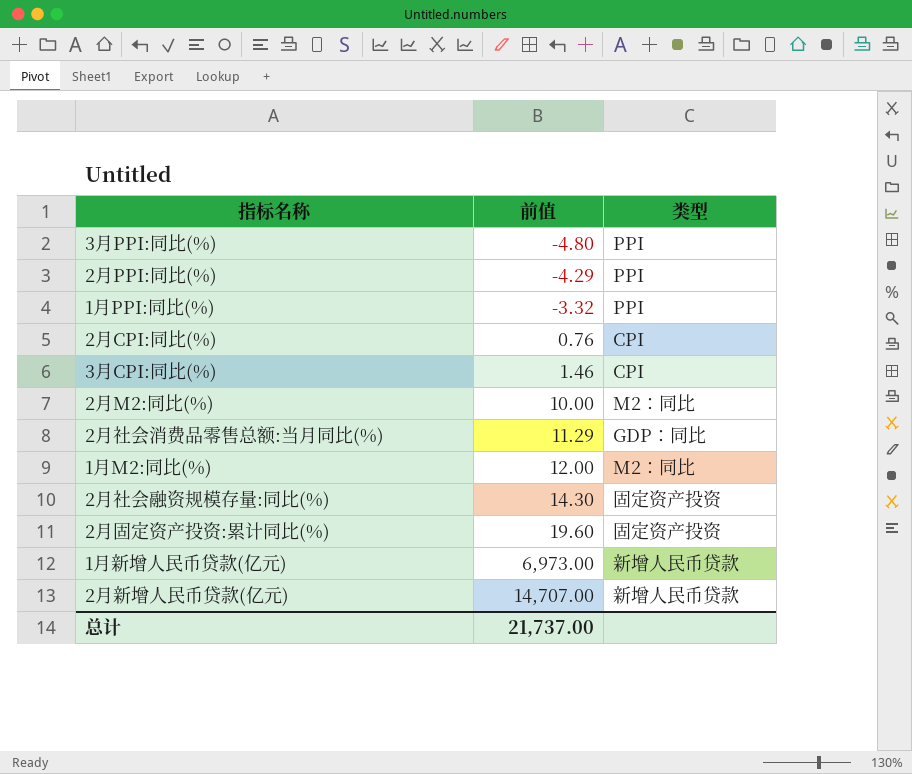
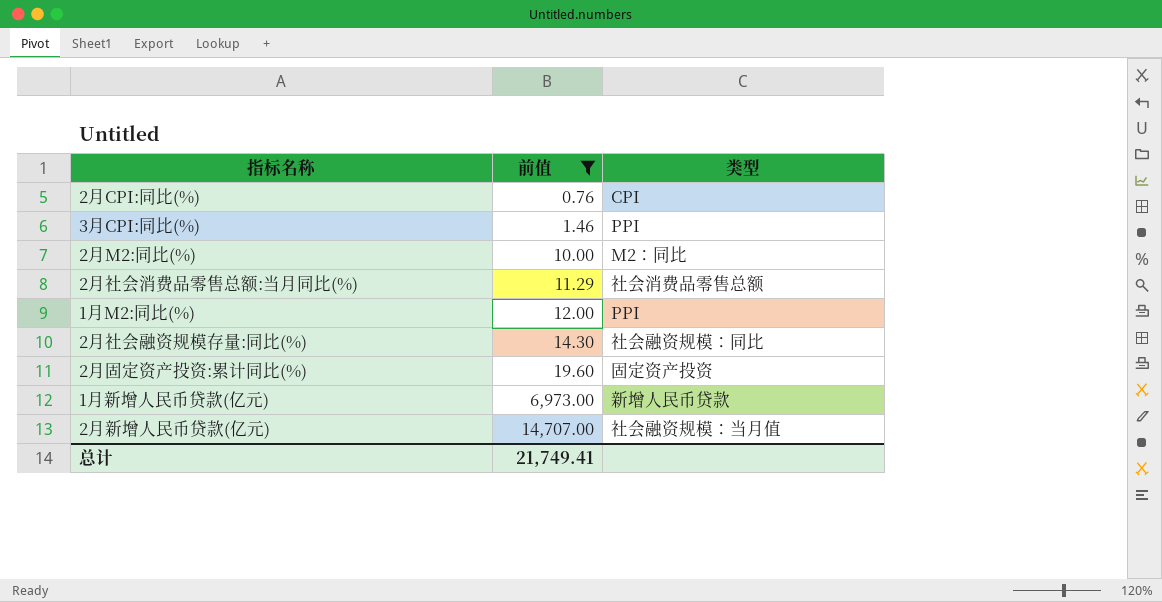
filter: none -> 前值 >= 0.76
3月CPI:同比(%) | 类型: CPI -> PPI
2月社会消费品零售总额:当月同比(%) | 类型: GDP：同比 -> 社会消费品零售总额
1月M2:同比(%) | 类型: M2：同比 -> PPI
2月社会融资规模存量:同比(%) | 类型: 固定资产投资 -> 社会融资规模：同比
2月新增人民币贷款(亿元) | 类型: 新增人民币贷款 -> 社会融资规模：当月值
总计 | 前值: 21,737.00 -> 21,749.41

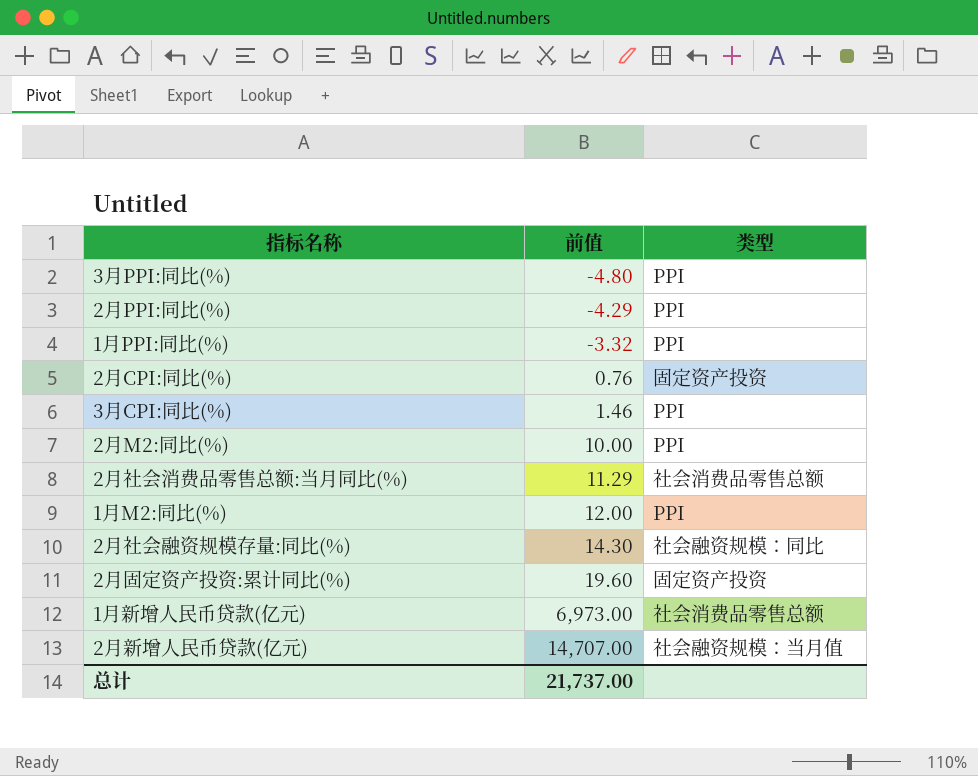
filter: 前值 >= 0.76 -> none
2月CPI:同比(%) | 类型: CPI -> 固定资产投资
2月M2:同比(%) | 类型: M2：同比 -> PPI
1月新增人民币贷款(亿元) | 类型: 新增人民币贷款 -> 社会消费品零售总额
总计 | 前值: 21,749.41 -> 21,737.00

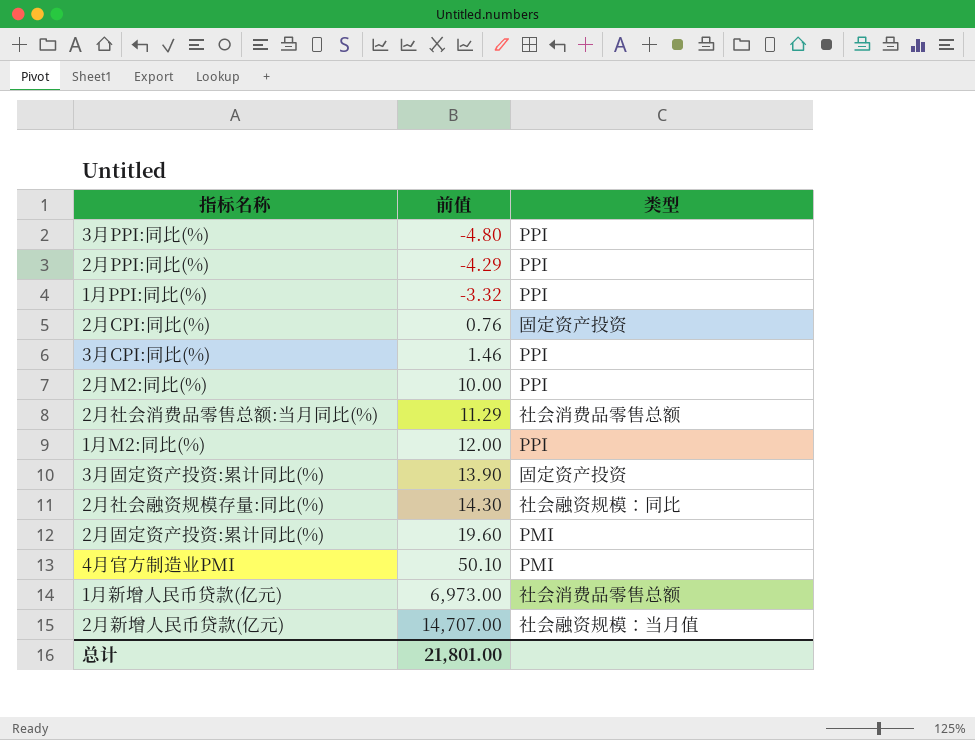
row 3月固定资产投资:累计同比(%): none -> 13.90 | 固定资产投资
2月固定资产投资:累计同比(%) | 类型: 固定资产投资 -> PMI
row 4月官方制造业PMI: none -> 50.10 | PMI
总计 | 前值: 21,737.00 -> 21,801.00

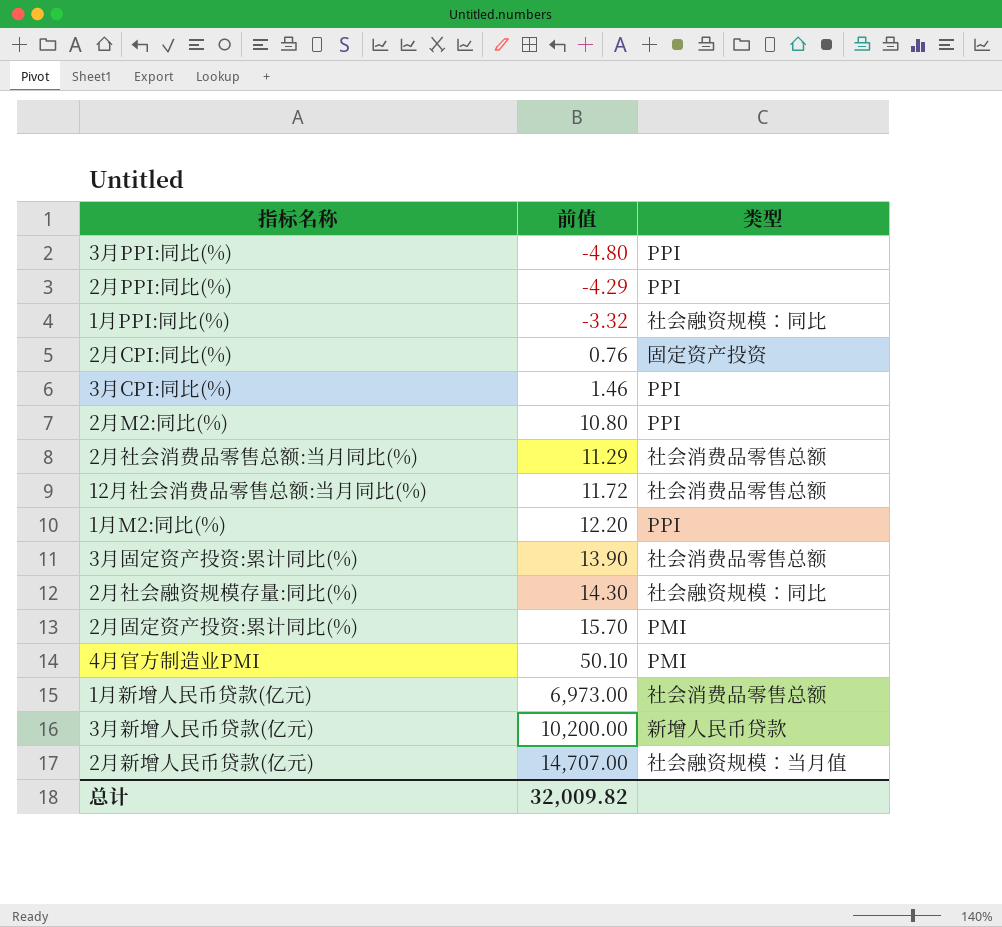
1月PPI:同比(%) | 类型: PPI -> 社会融资规模：同比
2月M2:同比(%) | 前值: 10.00 -> 10.80
row 12月社会消费品零售总额:当月同比(%): none -> 11.72 | 社会消费品零售总额
1月M2:同比(%) | 前值: 12.00 -> 12.20
3月固定资产投资:累计同比(%) | 类型: 固定资产投资 -> 社会消费品零售总额
2月固定资产投资:累计同比(%) | 前值: 19.60 -> 15.70
row 3月新增人民币贷款(亿元): none -> 10,200.00 | 新增人民币贷款
总计 | 前值: 21,801.00 -> 32,009.82

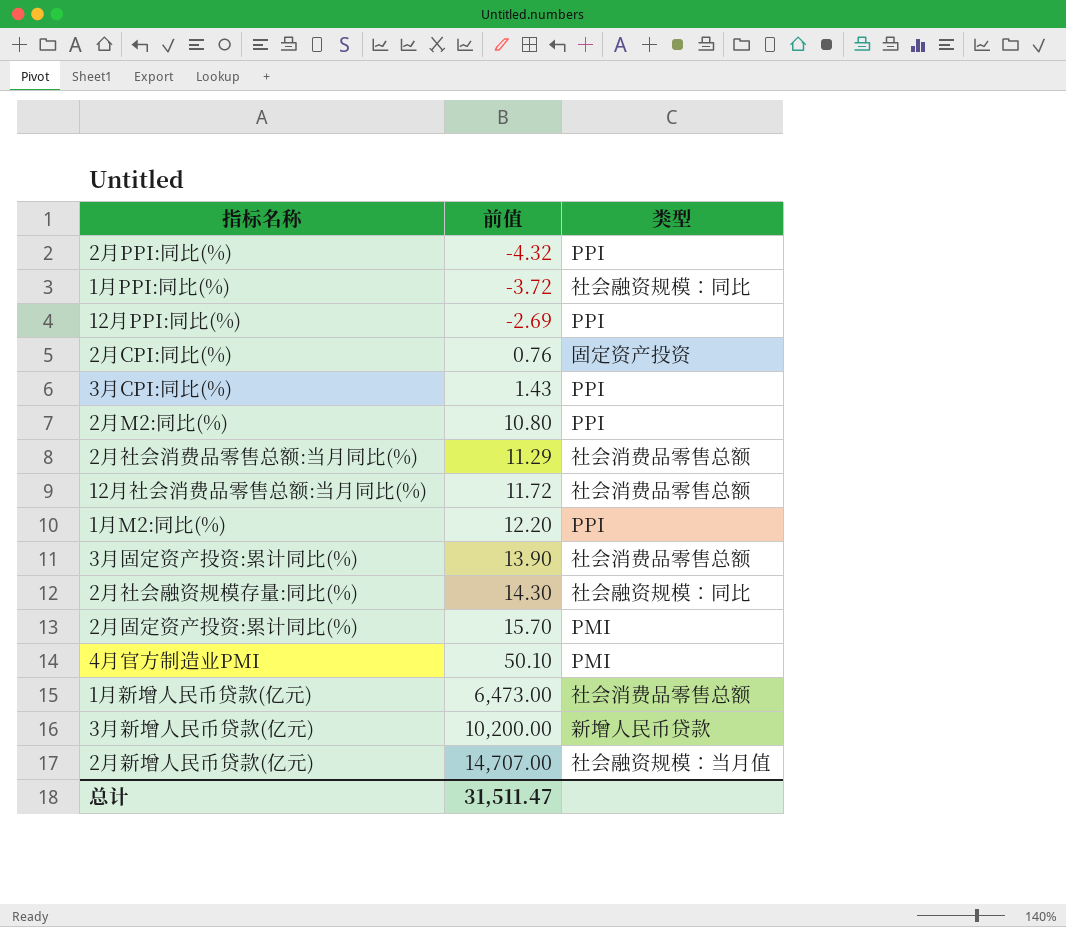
row 3月PPI:同比(%): -4.80 | PPI -> none
2月PPI:同比(%) | 前值: -4.29 -> -4.32
1月PPI:同比(%) | 前值: -3.32 -> -3.72
row 12月PPI:同比(%): none -> -2.69 | PPI
3月CPI:同比(%) | 前值: 1.46 -> 1.43
1月新增人民币贷款(亿元) | 前值: 6,973.00 -> 6,473.00
总计 | 前值: 32,009.82 -> 31,511.47

